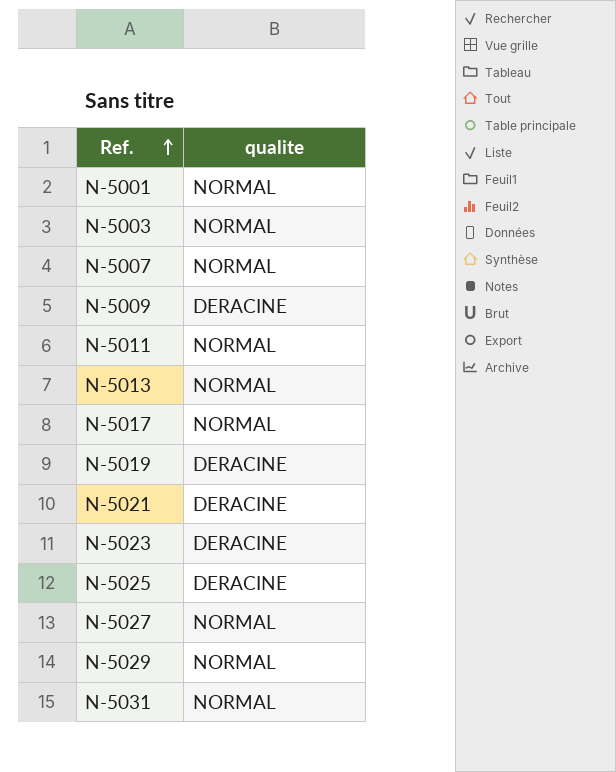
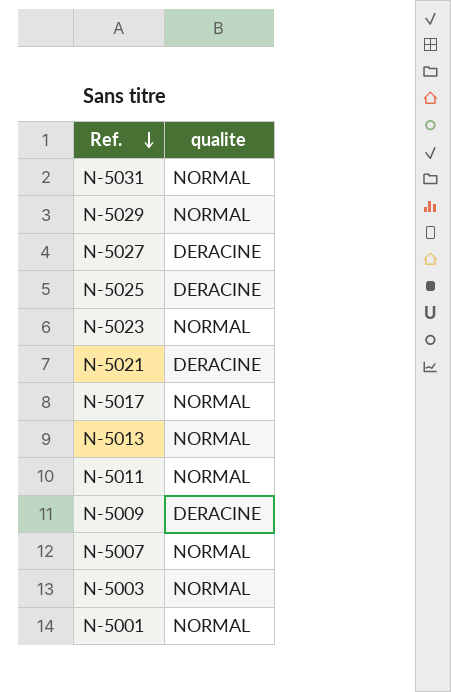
row order: Ref. ascending -> Ref. descending
row N-5019: DERACINE -> none
N-5027 | qualite: NORMAL -> DERACINE
N-5023 | qualite: DERACINE -> NORMAL

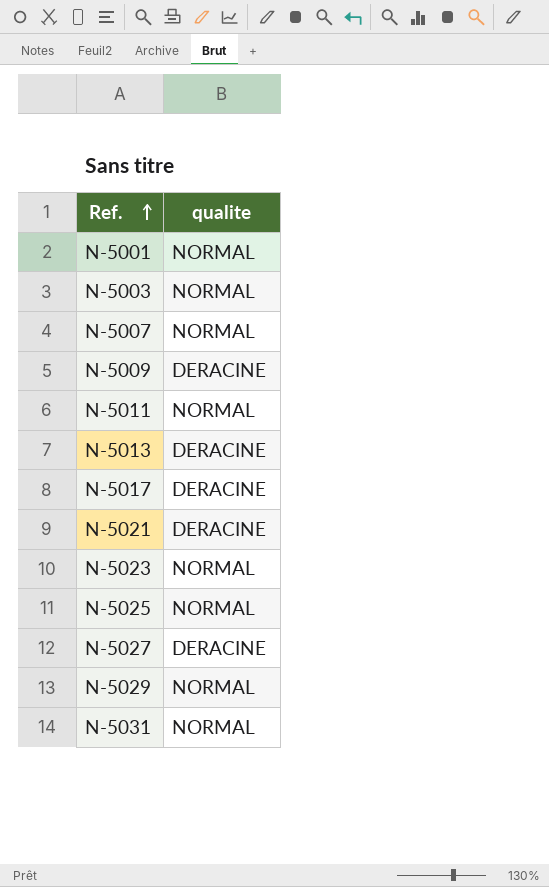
row order: Ref. descending -> Ref. ascending
N-5013 | qualite: NORMAL -> DERACINE
N-5017 | qualite: NORMAL -> DERACINE
N-5025 | qualite: DERACINE -> NORMAL

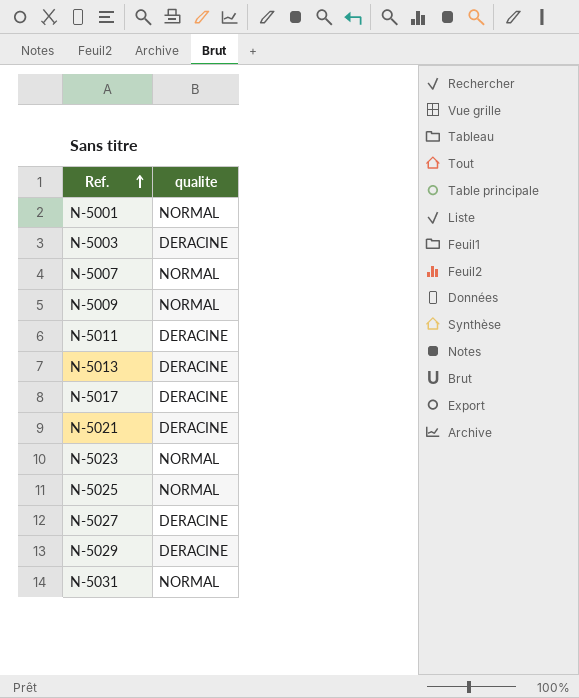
N-5003 | qualite: NORMAL -> DERACINE
N-5009 | qualite: DERACINE -> NORMAL
N-5011 | qualite: NORMAL -> DERACINE
N-5029 | qualite: NORMAL -> DERACINE

